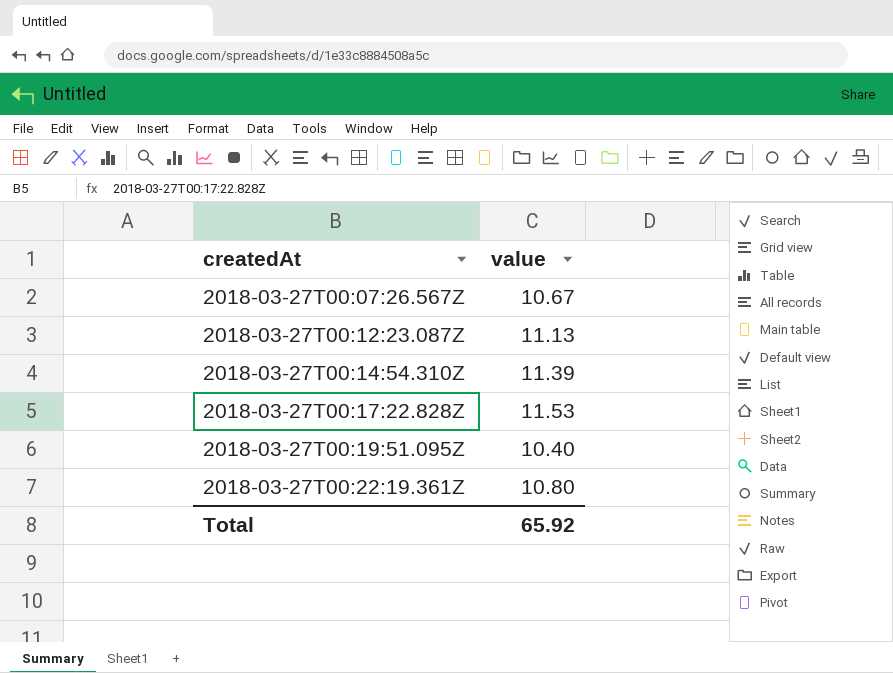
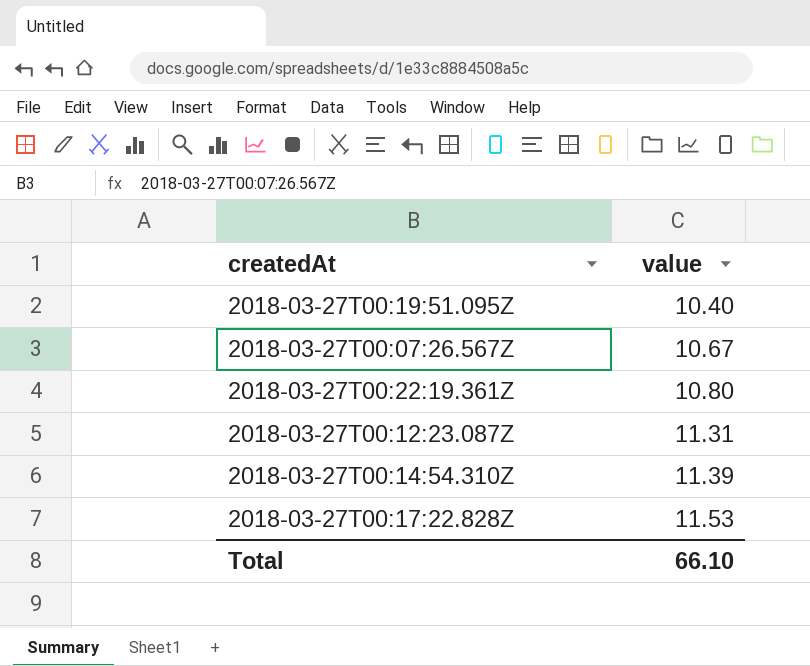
row order: createdAt ascending -> value ascending
2018-03-27T00:12:23.087Z | value: 11.13 -> 11.31
Total | value: 65.92 -> 66.10

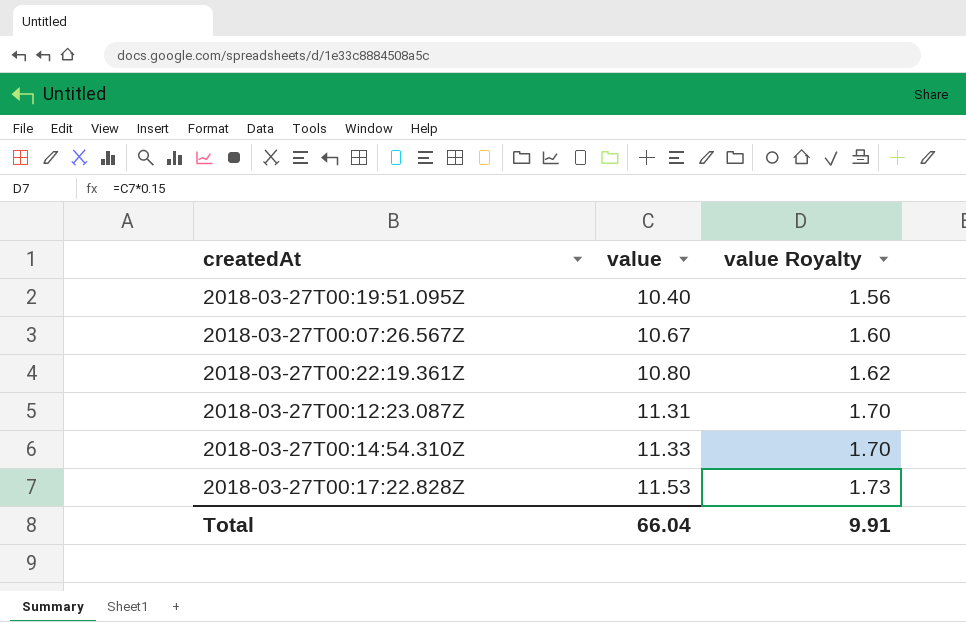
column value Royalty | formula: none -> [value] * 0.15
2018-03-27T00:14:54.310Z | value: 11.39 -> 11.33
Total | value: 66.10 -> 66.04

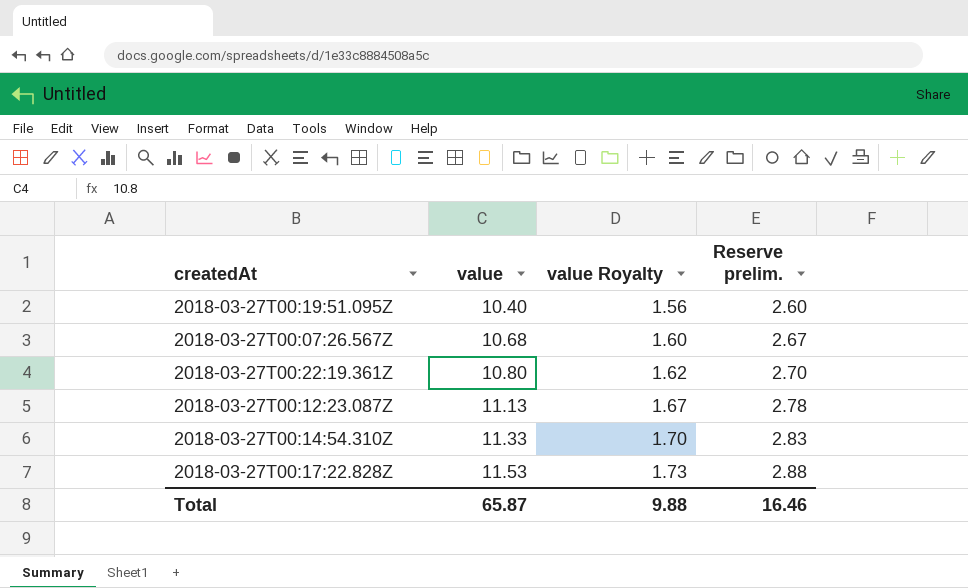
column Reserve prelim. | formula: none -> [value] * 0.25
2018-03-27T00:07:26.567Z | value: 10.67 -> 10.68
2018-03-27T00:12:23.087Z | value: 11.31 -> 11.13
2018-03-27T00:12:23.087Z | value Royalty: 1.70 -> 1.67
Total | value: 66.04 -> 65.87
Total | value Royalty: 9.91 -> 9.88

